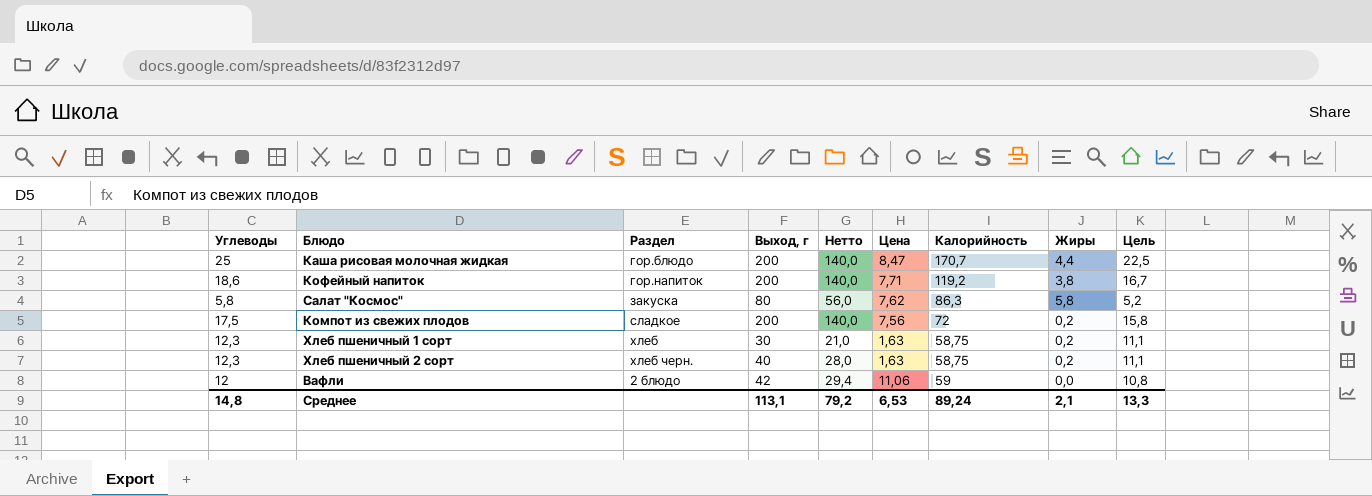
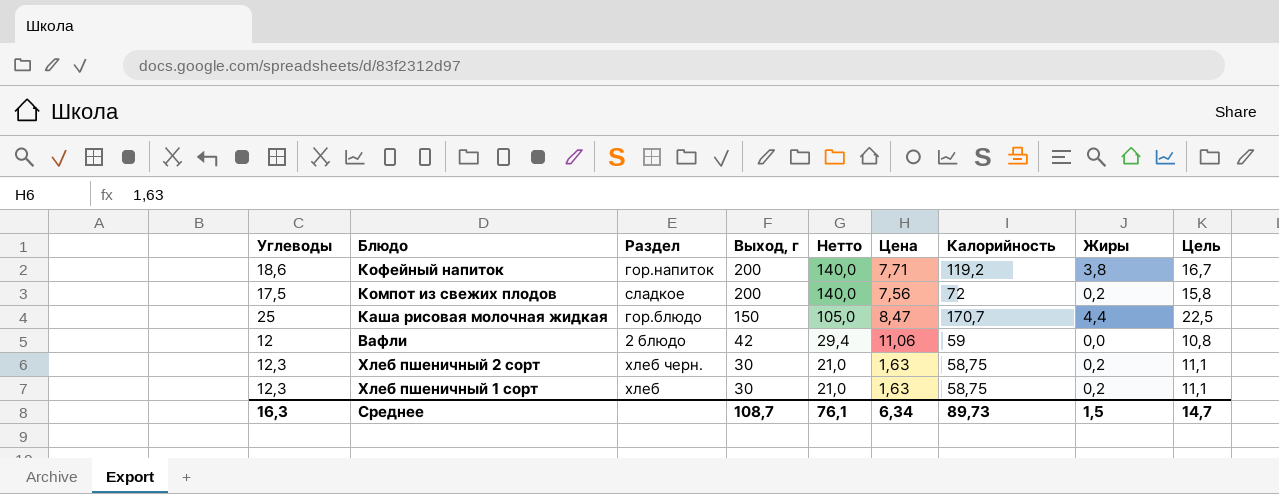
row order: none -> Выход, г descending
row Салат "Космос": 5,8 | закуска | 80 | 56,0 | 7,62 | 86,3 | 5,8 | 5,2 -> none
Каша рисовая молочная жидкая | Выход, г: 200 -> 150
Каша рисовая молочная жидкая | Нетто: 140,0 -> 105,0
Хлеб пшеничный 2 сорт | Выход, г: 40 -> 30
Хлеб пшеничный 2 сорт | Нетто: 28,0 -> 21,0
Среднее | Углеводы: 14,8 -> 16,3
Среднее | Выход, г: 113,1 -> 108,7
Среднее | Нетто: 79,2 -> 76,1
Среднее | Цена: 6,53 -> 6,34
Среднее | Калорийность: 89,24 -> 89,73
Среднее | Жиры: 2,1 -> 1,5
Среднее | Цель: 13,3 -> 14,7

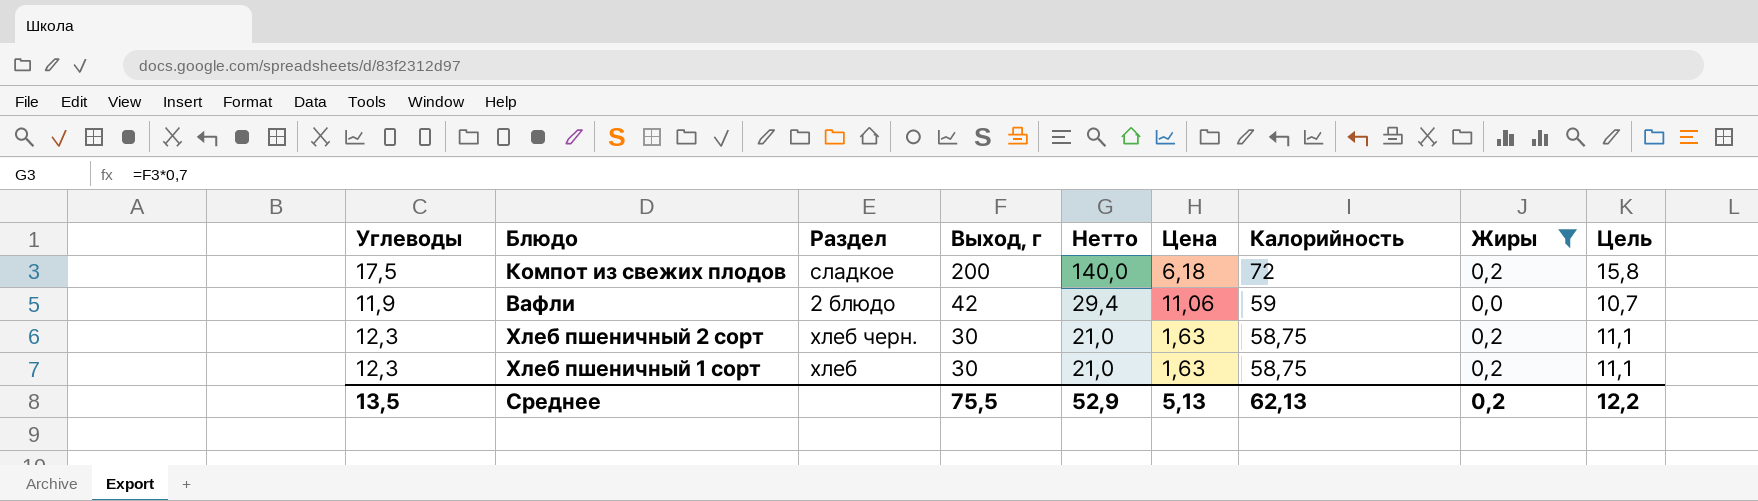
filter: none -> Жиры <= 0,2
Компот из свежих плодов | Цена: 7,56 -> 6,18
Вафли | Углеводы: 12 -> 11,9
Вафли | Цель: 10,8 -> 10,7
Среднее | Углеводы: 16,3 -> 13,5
Среднее | Выход, г: 108,7 -> 75,5
Среднее | Нетто: 76,1 -> 52,9
Среднее | Цена: 6,34 -> 5,13
Среднее | Калорийность: 89,73 -> 62,13
Среднее | Жиры: 1,5 -> 0,2
Среднее | Цель: 14,7 -> 12,2

